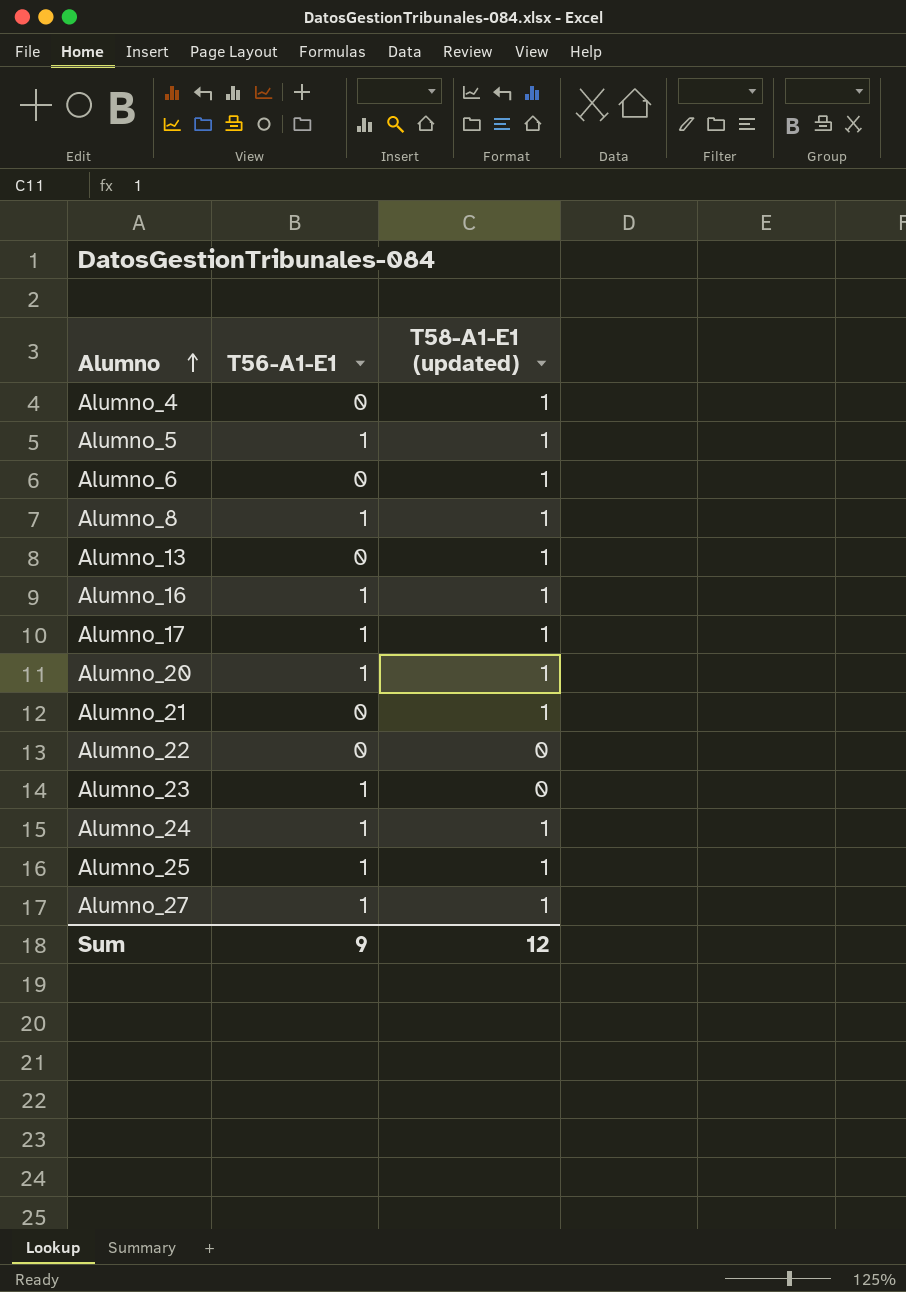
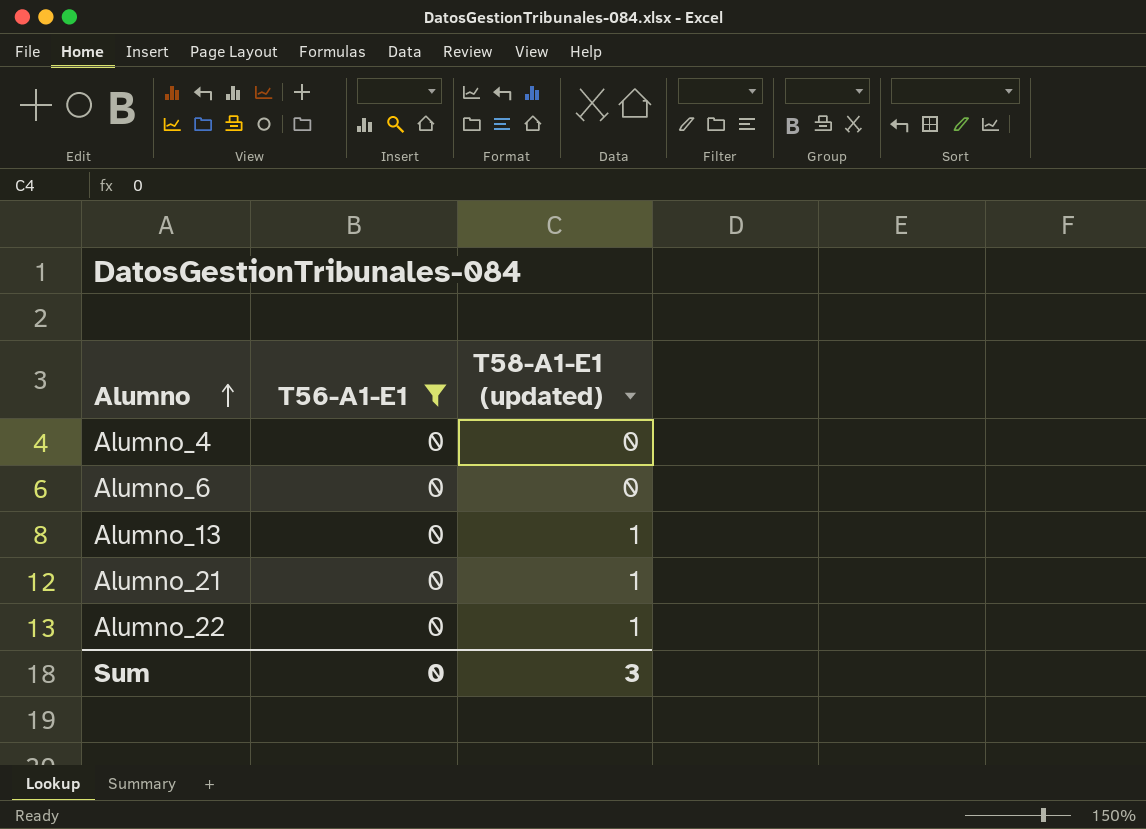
filter: none -> T56-A1-E1 = 0
Alumno_4 | T58-A1-E1 (updated): 1 -> 0
Alumno_6 | T58-A1-E1 (updated): 1 -> 0
Alumno_22 | T58-A1-E1 (updated): 0 -> 1
Sum | T56-A1-E1: 9 -> 0
Sum | T58-A1-E1 (updated): 12 -> 3

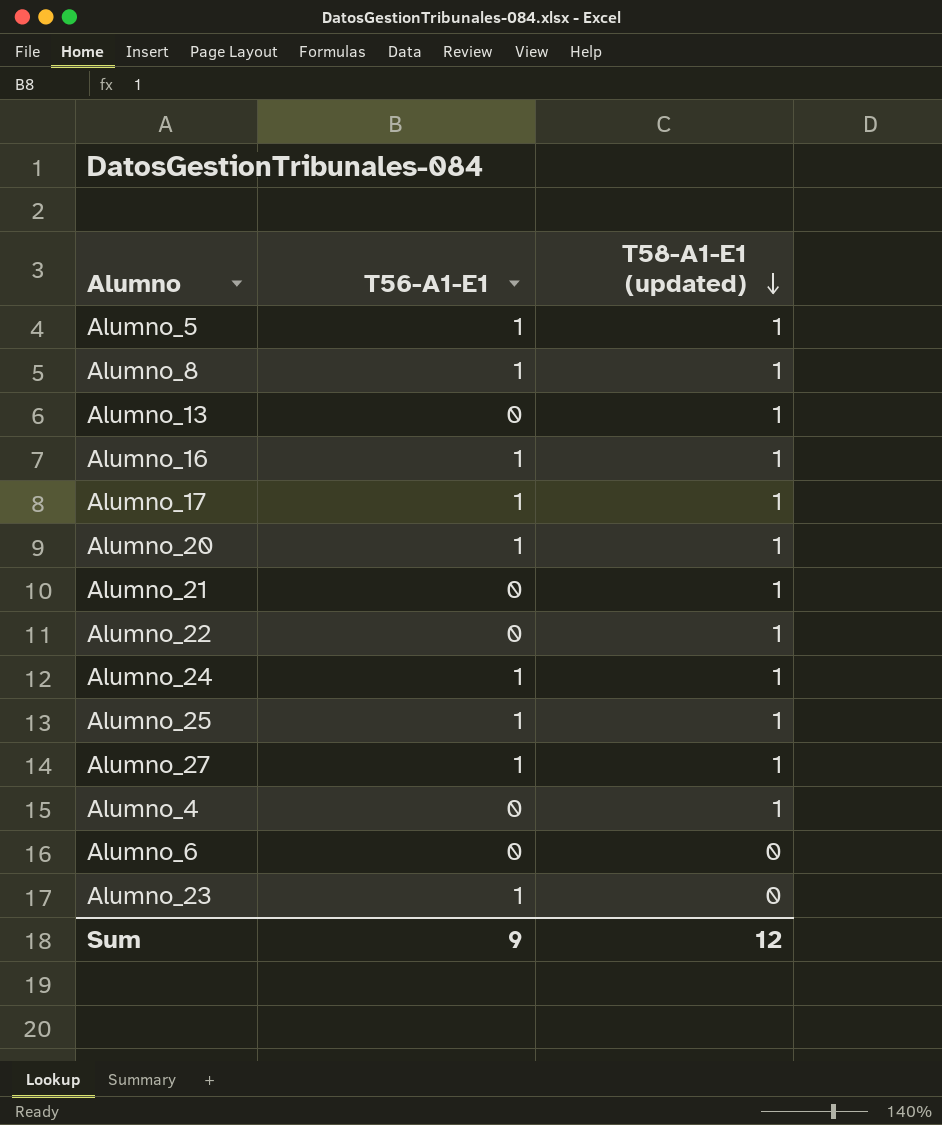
filter: T56-A1-E1 = 0 -> none
row order: Alumno ascending -> T58-A1-E1 (updated) descending
Alumno_4 | T58-A1-E1 (updated): 0 -> 1
Sum | T56-A1-E1: 0 -> 9
Sum | T58-A1-E1 (updated): 3 -> 12

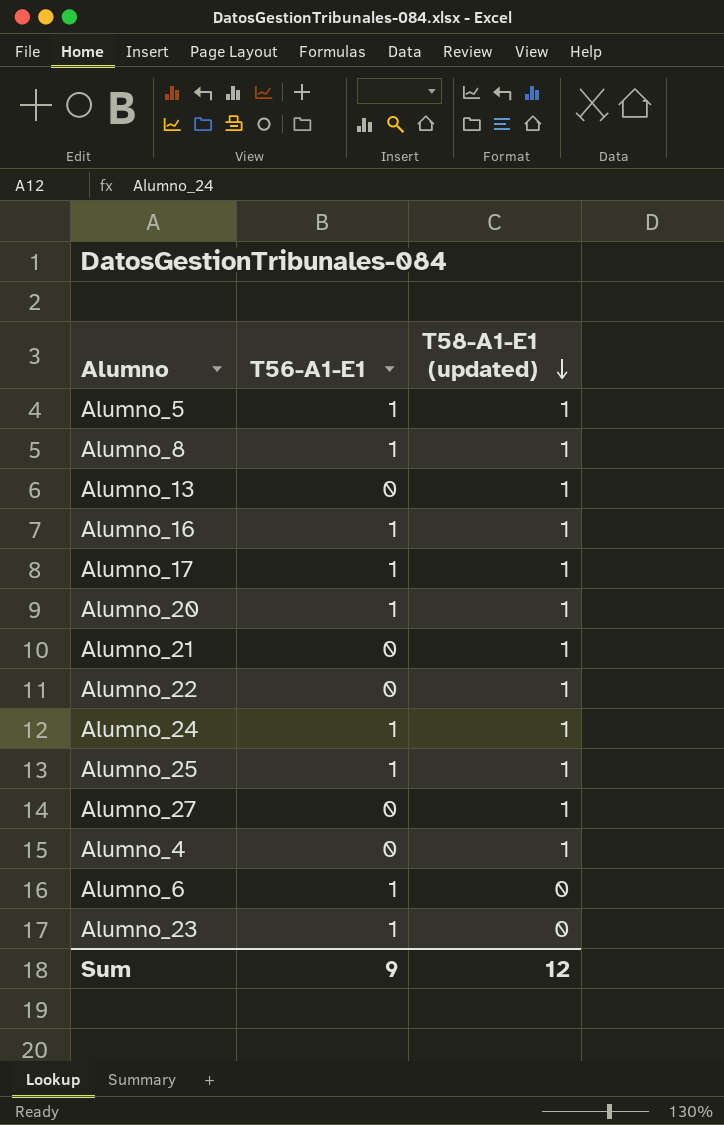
Alumno_27 | T56-A1-E1: 1 -> 0
Alumno_6 | T56-A1-E1: 0 -> 1

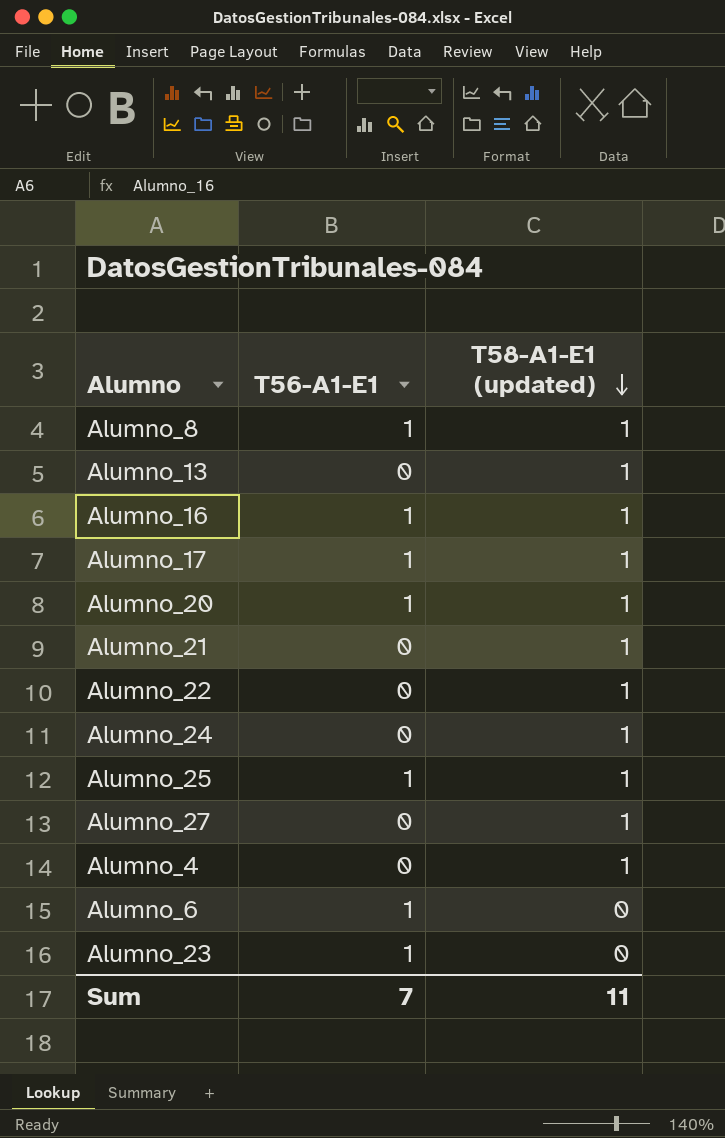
row Alumno_5: 1 | 1 -> none
Alumno_24 | T56-A1-E1: 1 -> 0
Sum | T56-A1-E1: 9 -> 7
Sum | T58-A1-E1 (updated): 12 -> 11

